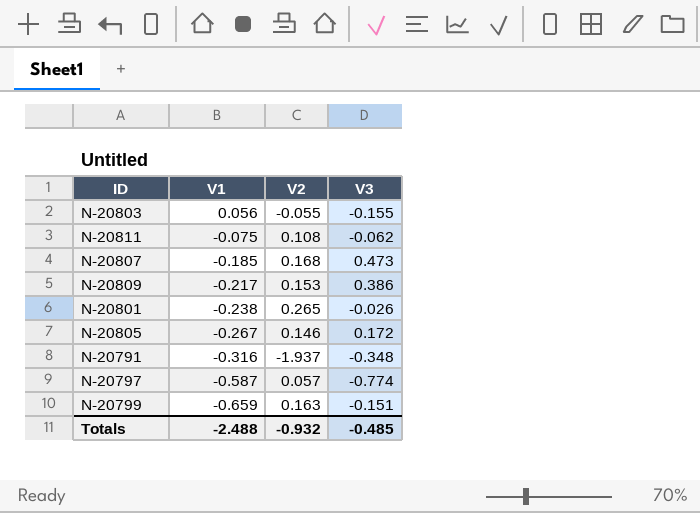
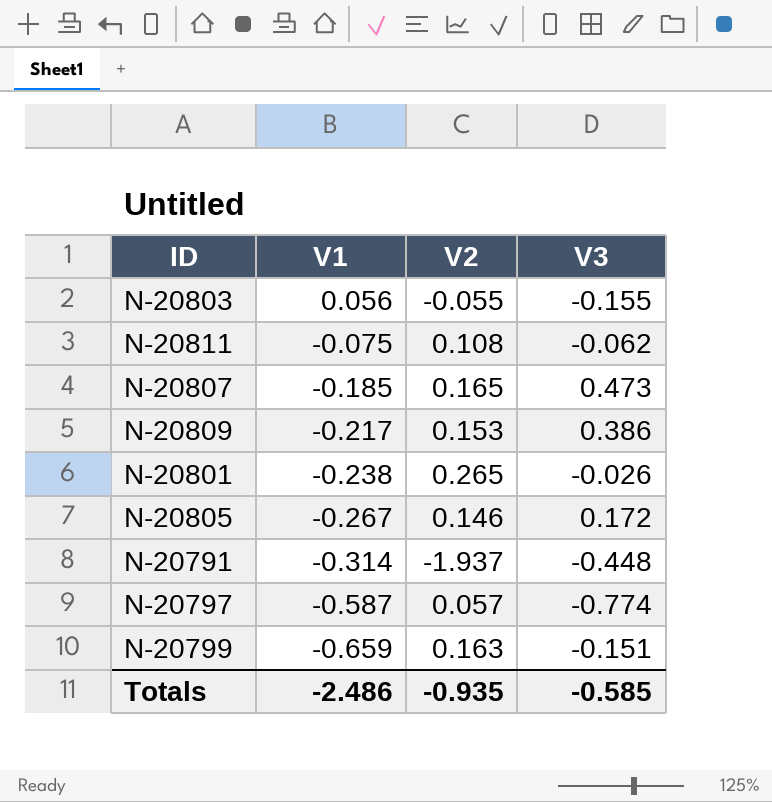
N-20807 | V2: 0.168 -> 0.165
N-20791 | V1: -0.316 -> -0.314
N-20791 | V3: -0.348 -> -0.448
Totals | V1: -2.488 -> -2.486
Totals | V2: -0.932 -> -0.935
Totals | V3: -0.485 -> -0.585

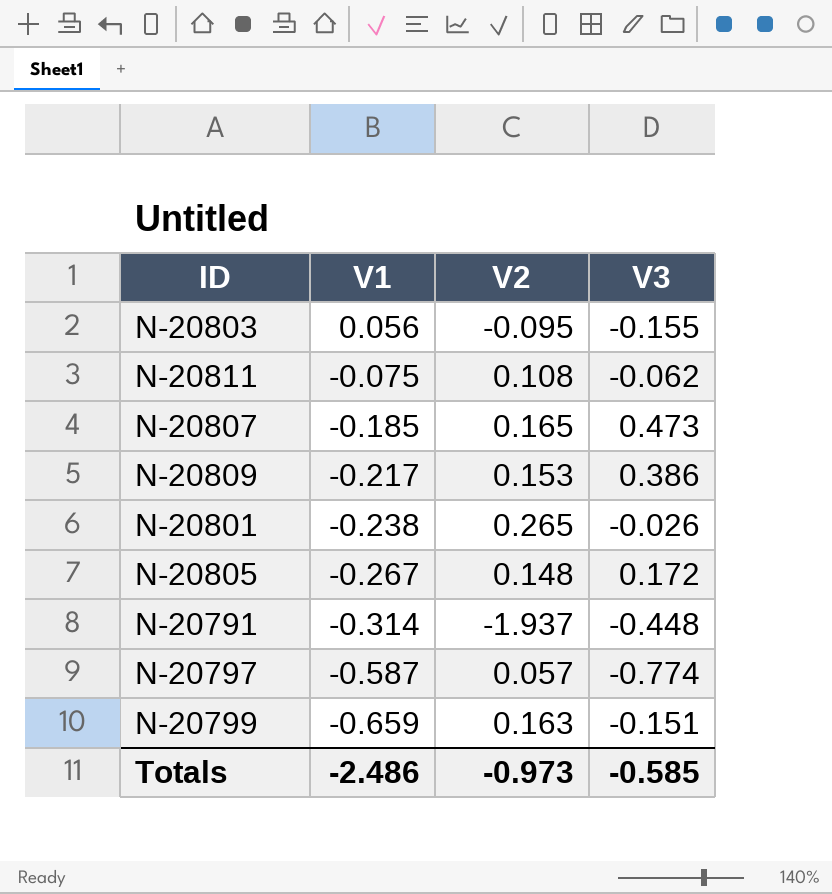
N-20803 | V2: -0.055 -> -0.095
N-20805 | V2: 0.146 -> 0.148
Totals | V2: -0.935 -> -0.973

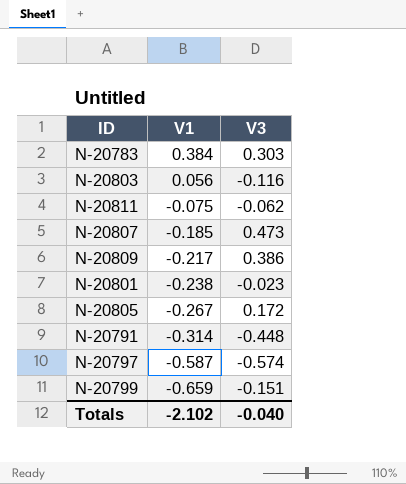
column V2 | position: 3 -> none
row N-20783: none -> 0.384 | 0.303
N-20803 | V3: -0.155 -> -0.116
N-20801 | V3: -0.026 -> -0.023
N-20797 | V3: -0.774 -> -0.574
Totals | V1: -2.486 -> -2.102
Totals | V3: -0.585 -> -0.040

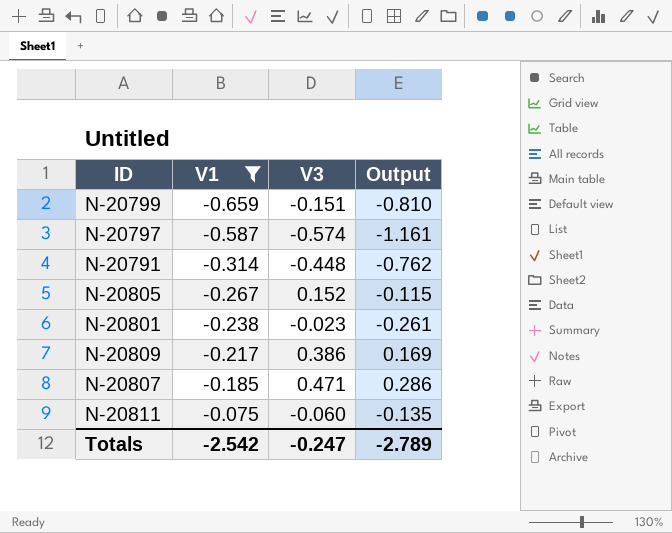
filter: none -> V1 <= -0.075
row order: V1 descending -> V1 ascending
column Output | formula: none -> [V1] + [V3]
N-20805 | V3: 0.172 -> 0.152
N-20807 | V3: 0.473 -> 0.471
N-20811 | V3: -0.062 -> -0.060
Totals | V1: -2.102 -> -2.542
Totals | V3: -0.040 -> -0.247

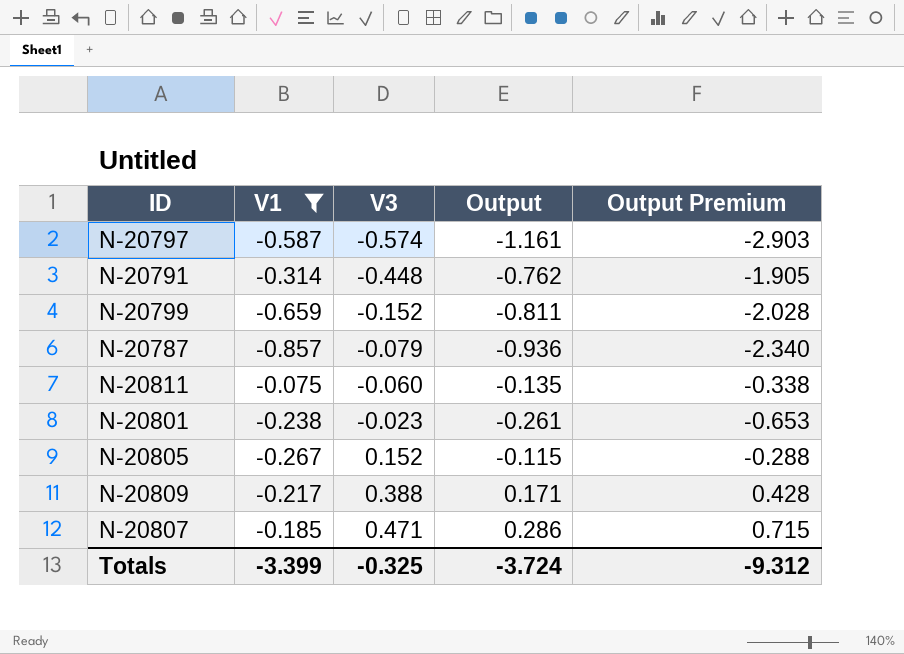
row order: V1 ascending -> V3 ascending
column Output Premium | formula: none -> [Output] * 2.5
N-20799 | V3: -0.151 -> -0.152
N-20799 | Output: -0.810 -> -0.811
row N-20787: none -> -0.857 | -0.079 | -0.936 | -2.340
N-20809 | V3: 0.386 -> 0.388
N-20809 | Output: 0.169 -> 0.171
Totals | V1: -2.542 -> -3.399
Totals | V3: -0.247 -> -0.325
Totals | Output: -2.789 -> -3.724

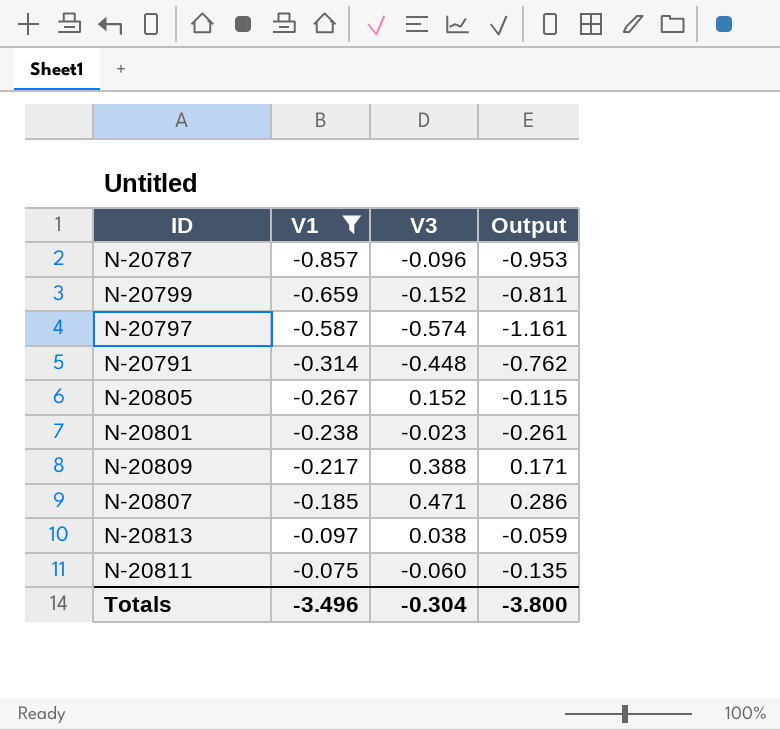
row order: V3 ascending -> V1 ascending
column Output Premium | formula: [Output] * 2.5 -> none
N-20787 | V3: -0.079 -> -0.096
N-20787 | Output: -0.936 -> -0.953
row N-20813: none -> -0.097 | 0.038 | -0.059
Totals | V1: -3.399 -> -3.496
Totals | V3: -0.325 -> -0.304
Totals | Output: -3.724 -> -3.800

